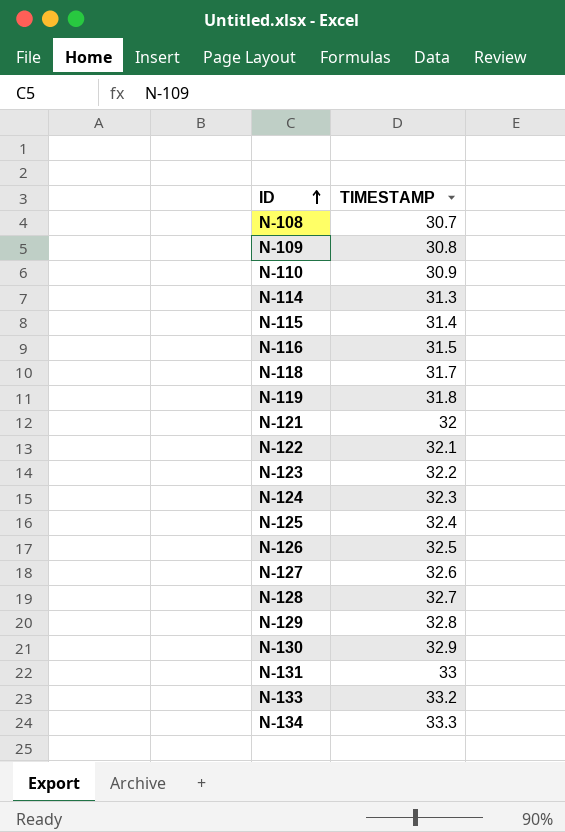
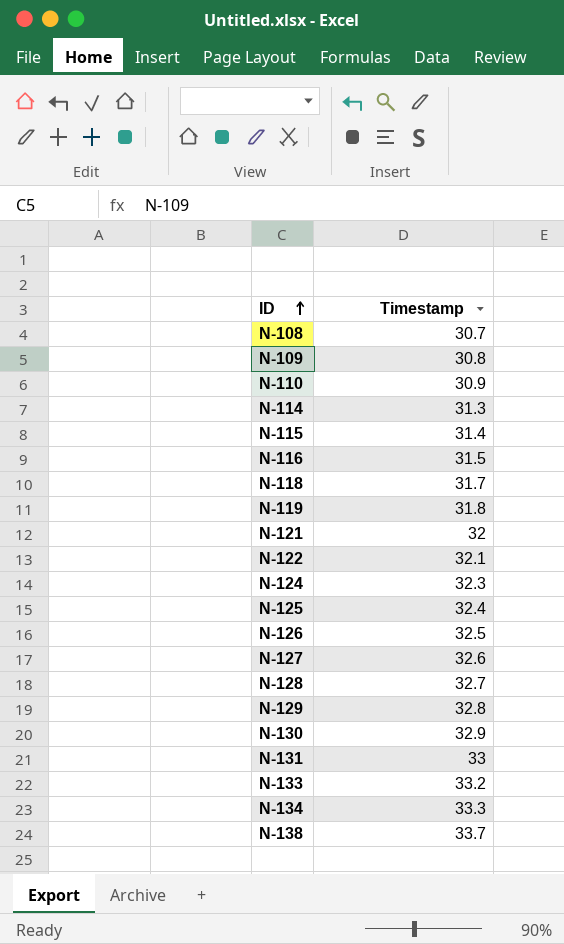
column name: TIMESTAMP -> Timestamp
row N-123: 32.2 -> none
row N-138: none -> 33.7

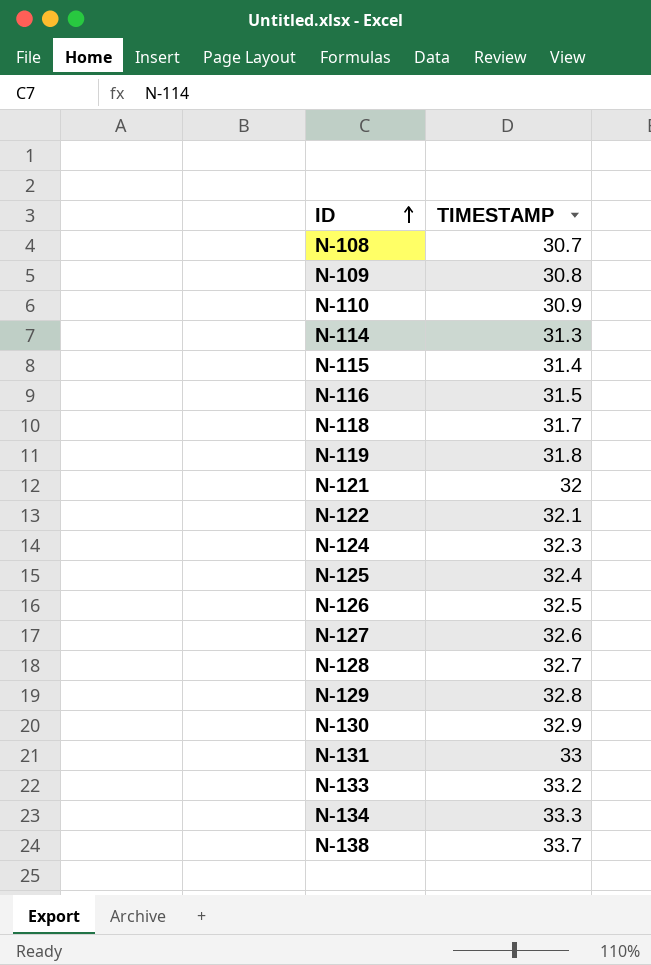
column name: Timestamp -> TIMESTAMP

